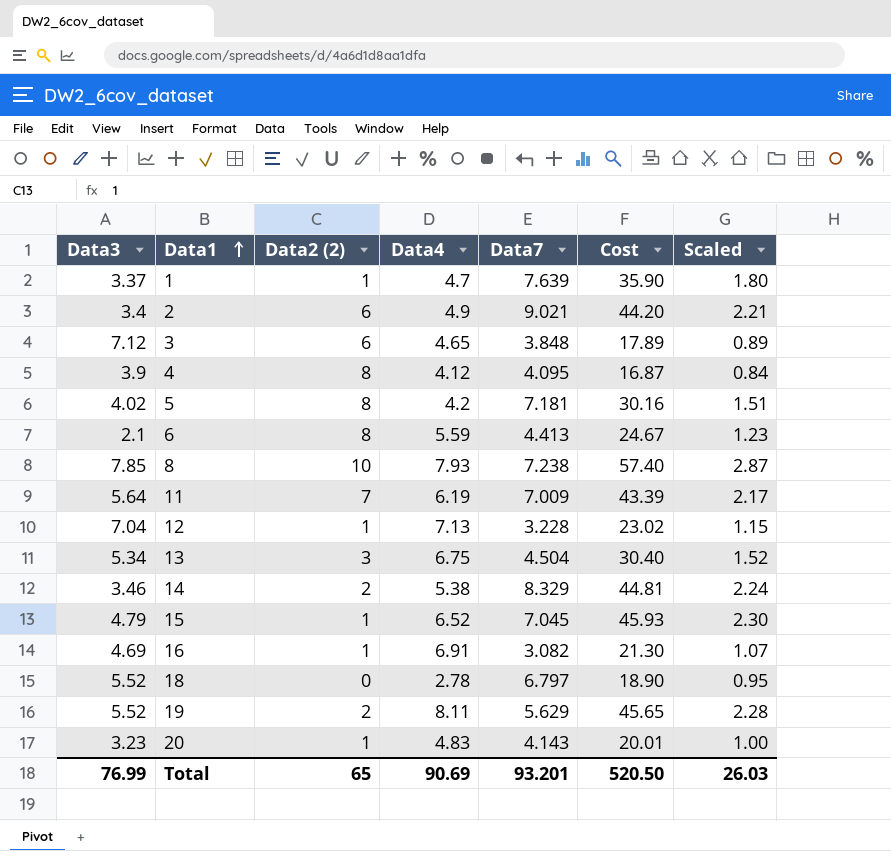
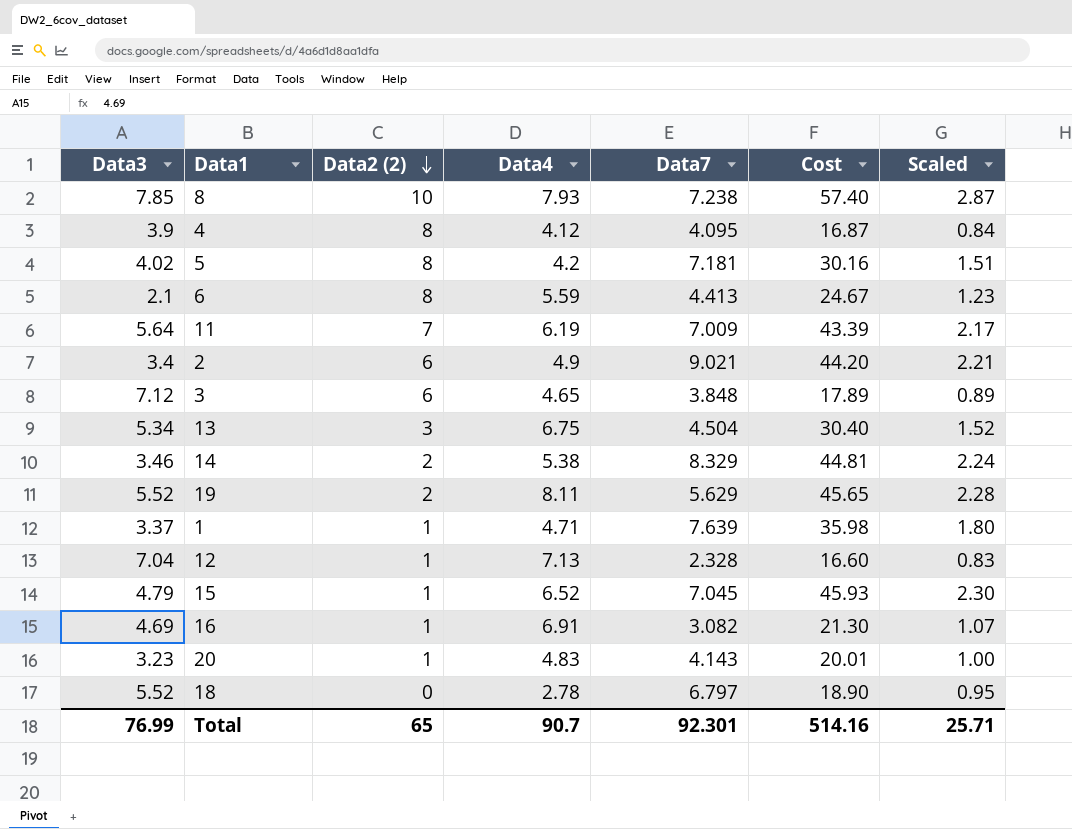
row order: Data1 ascending -> Data2 (2) descending
1 | Data4: 4.7 -> 4.71
1 | Cost: 35.90 -> 35.98
12 | Data7: 3.228 -> 2.328
12 | Cost: 23.02 -> 16.60
12 | Scaled: 1.15 -> 0.83
Total | Data4: 90.69 -> 90.7
Total | Data7: 93.201 -> 92.301
Total | Cost: 520.50 -> 514.16
Total | Scaled: 26.03 -> 25.71

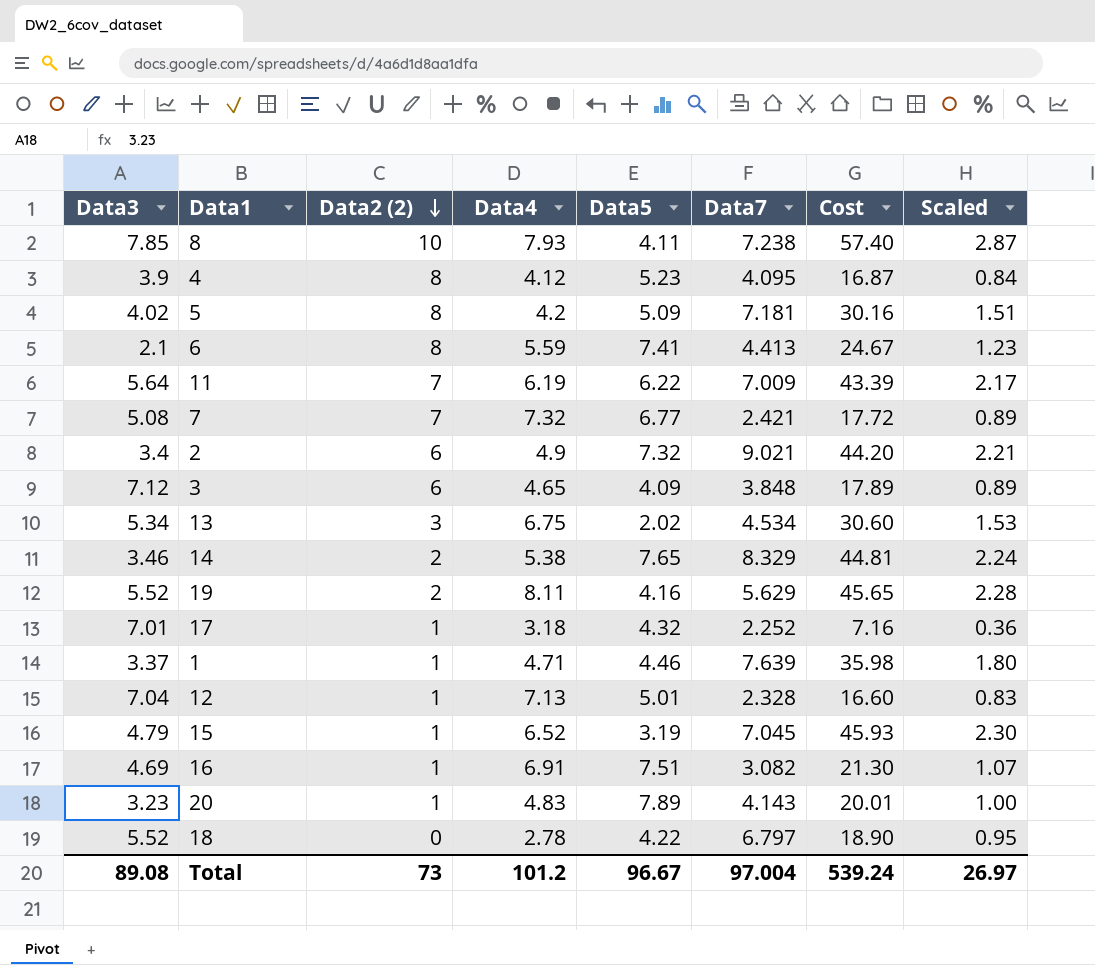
column Data5 | position: none -> 5
row 7: none -> 5.08 | 7 | 7.32 | 6.77 | 2.421 | 17.72 | 0.89
13 | Data7: 4.504 -> 4.534
13 | Cost: 30.40 -> 30.60
13 | Scaled: 1.52 -> 1.53
row 17: none -> 7.01 | 1 | 3.18 | 4.32 | 2.252 | 7.16 | 0.36
Total | Data3: 76.99 -> 89.08
Total | Data2 (2): 65 -> 73
Total | Data4: 90.7 -> 101.2
Total | Data7: 92.301 -> 97.004
Total | Cost: 514.16 -> 539.24
Total | Scaled: 25.71 -> 26.97

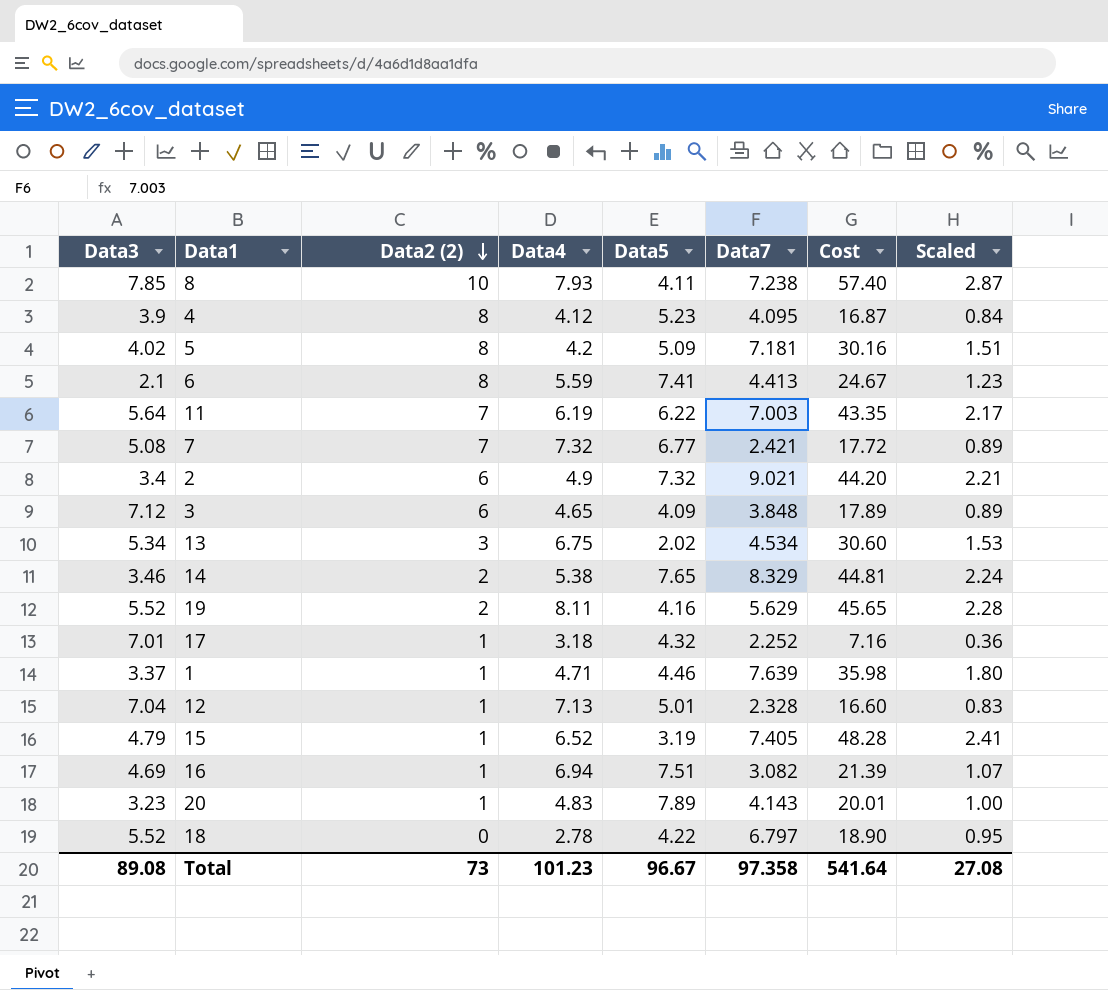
11 | Data7: 7.009 -> 7.003
11 | Cost: 43.39 -> 43.35
15 | Data7: 7.045 -> 7.405
15 | Cost: 45.93 -> 48.28
15 | Scaled: 2.30 -> 2.41
16 | Data4: 6.91 -> 6.94
16 | Cost: 21.30 -> 21.39
Total | Data4: 101.2 -> 101.23
Total | Data7: 97.004 -> 97.358
Total | Cost: 539.24 -> 541.64
Total | Scaled: 26.97 -> 27.08

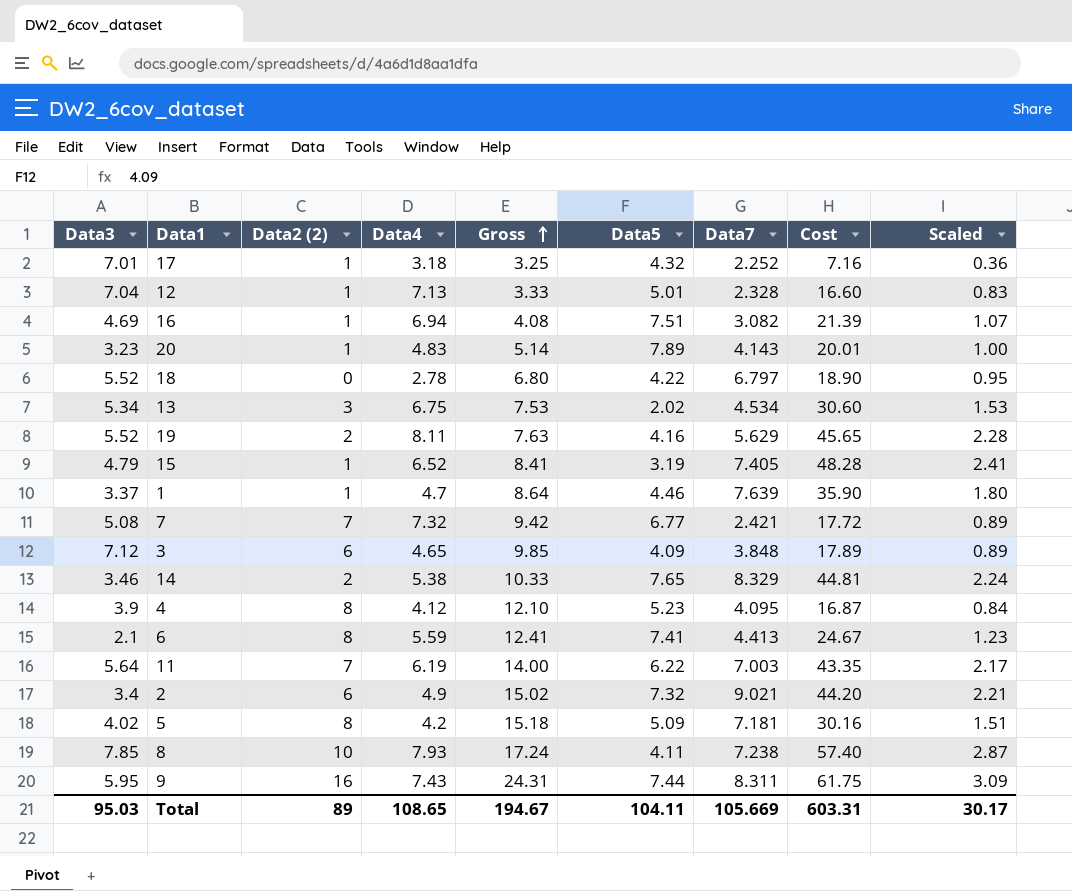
row order: Data2 (2) descending -> Gross ascending
column Gross | formula: none -> [Data2 (2)] + [Data7]
1 | Data4: 4.71 -> 4.7
1 | Cost: 35.98 -> 35.90
row 9: none -> 5.95 | 16 | 7.43 | 24.31 | 7.44 | 8.311 | 61.75 | 3.09
Total | Data3: 89.08 -> 95.03
Total | Data2 (2): 73 -> 89
Total | Data4: 101.23 -> 108.65
Total | Data5: 96.67 -> 104.11
Total | Data7: 97.358 -> 105.669
Total | Cost: 541.64 -> 603.31
Total | Scaled: 27.08 -> 30.17

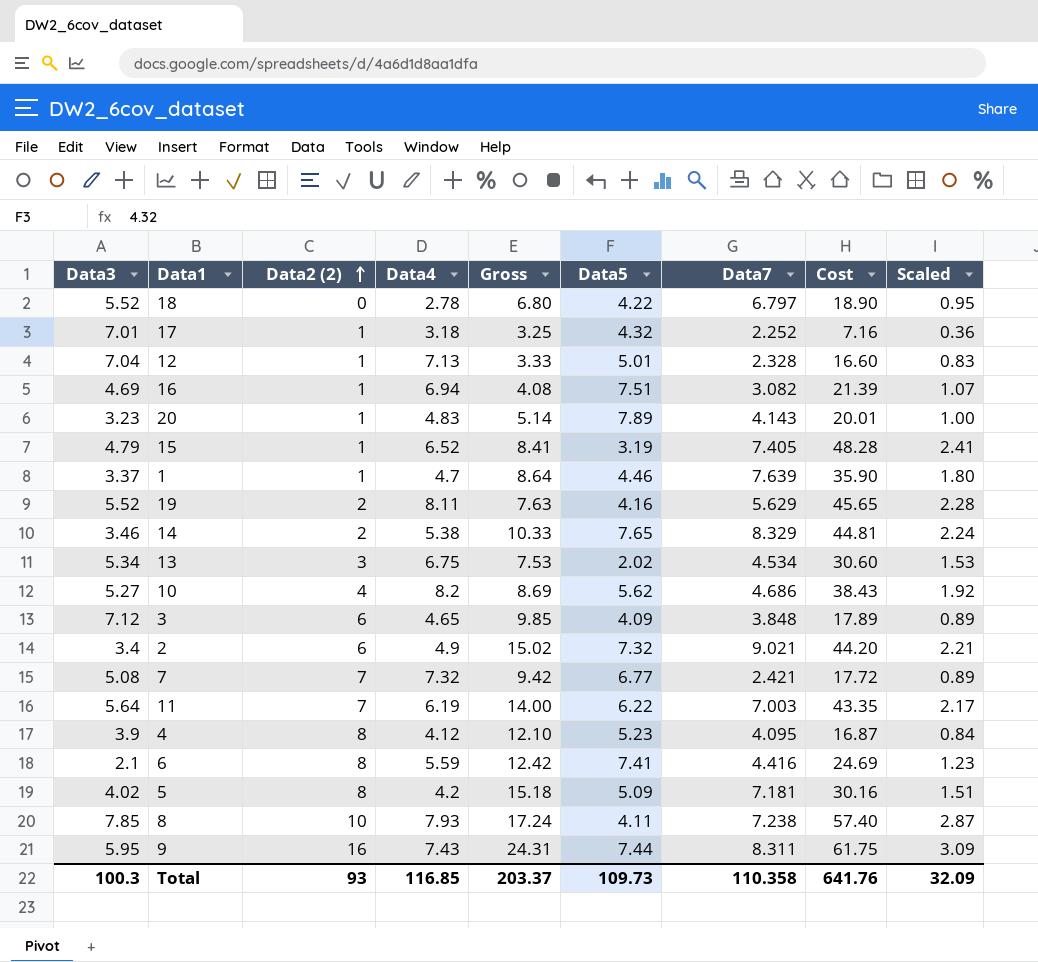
row order: Gross ascending -> Data2 (2) ascending
row 10: none -> 5.27 | 4 | 8.2 | 8.69 | 5.62 | 4.686 | 38.43 | 1.92
6 | Gross: 12.41 -> 12.42
6 | Data7: 4.413 -> 4.416
6 | Cost: 24.67 -> 24.69
Total | Data3: 95.03 -> 100.3
Total | Data2 (2): 89 -> 93
Total | Data4: 108.65 -> 116.85
Total | Gross: 194.67 -> 203.37
Total | Data5: 104.11 -> 109.73
Total | Data7: 105.669 -> 110.358
Total | Cost: 603.31 -> 641.76
Total | Scaled: 30.17 -> 32.09

